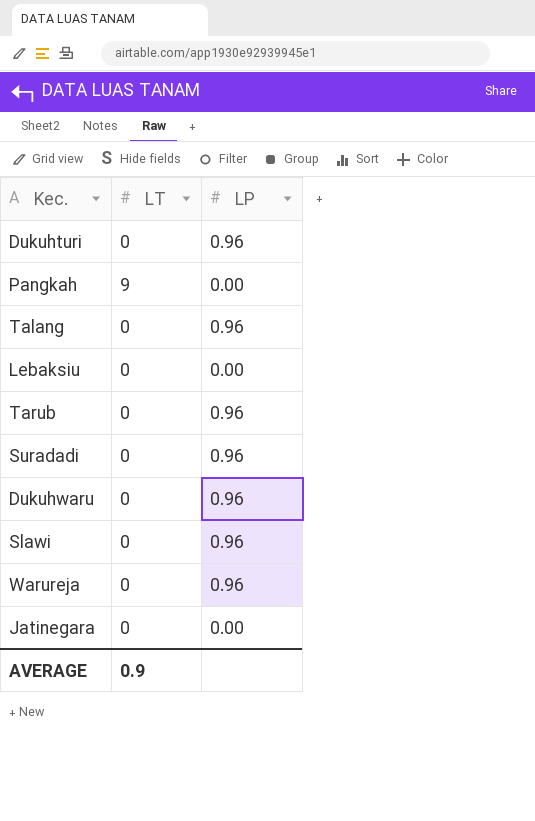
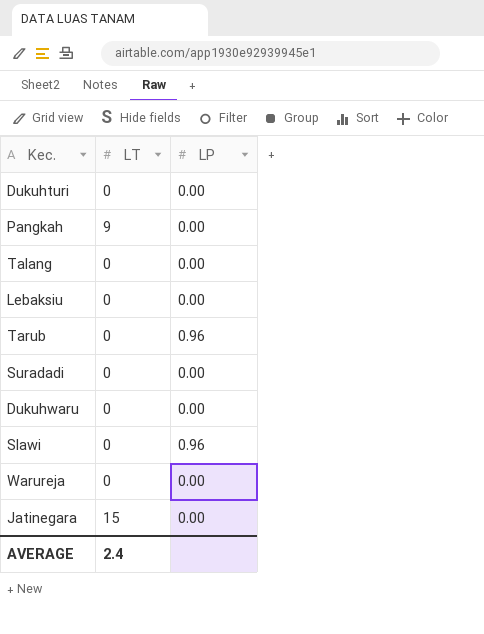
Dukuhturi | LP: 0.96 -> 0.00
Talang | LP: 0.96 -> 0.00
Suradadi | LP: 0.96 -> 0.00
Dukuhwaru | LP: 0.96 -> 0.00
Warureja | LP: 0.96 -> 0.00
Jatinegara | LT: 0 -> 15
AVERAGE | LT: 0.9 -> 2.4

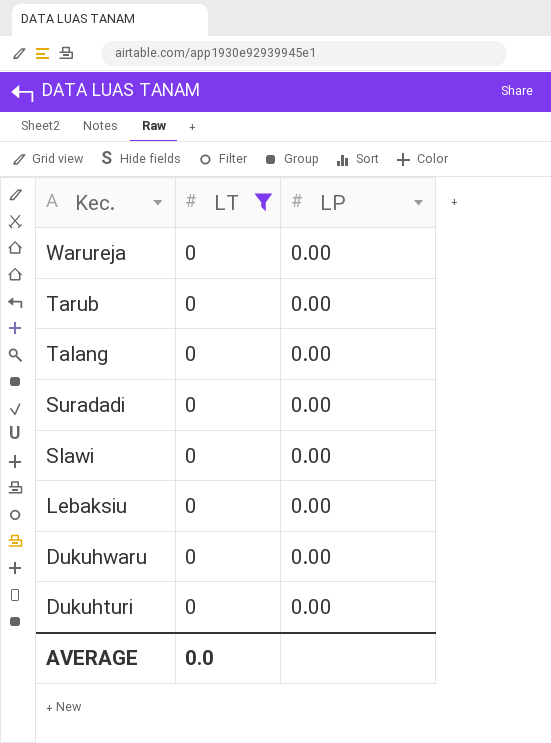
filter: none -> LT = 0
row order: none -> Kec. descending
Tarub | LP: 0.96 -> 0.00
Slawi | LP: 0.96 -> 0.00
AVERAGE | LT: 2.4 -> 0.0

